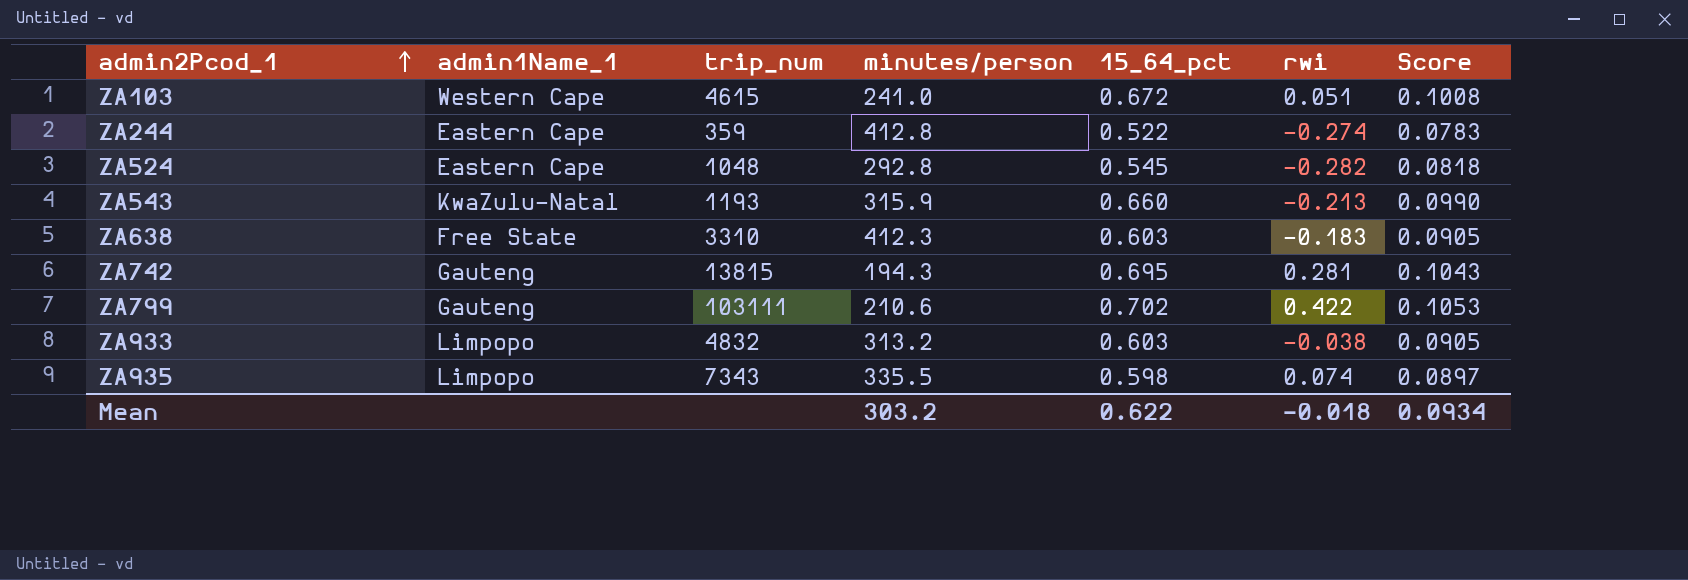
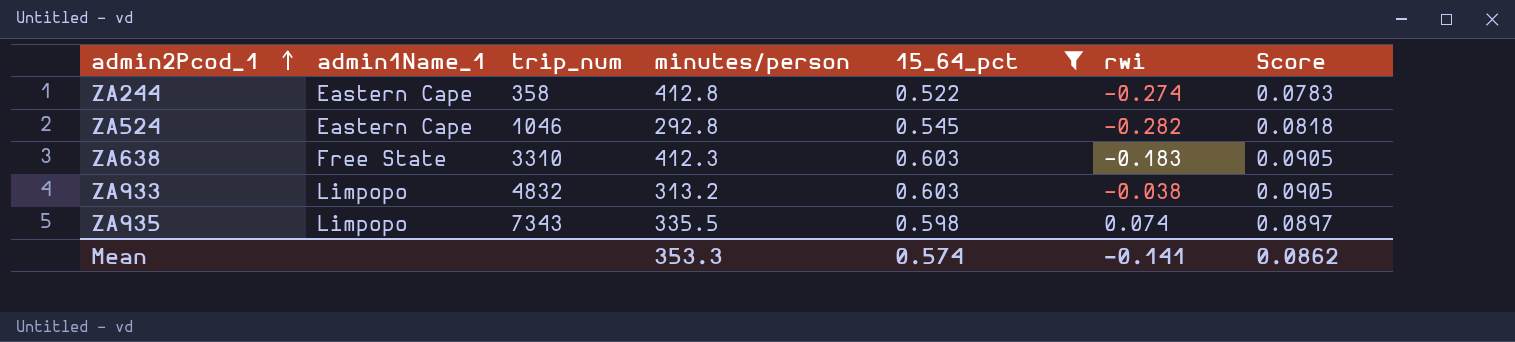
filter: none -> 15_64_pct <= 0.603
ZA244 | trip_num: 359 -> 358
ZA524 | trip_num: 1048 -> 1046
Mean | minutes/person: 303.2 -> 353.3
Mean | 15_64_pct: 0.622 -> 0.574
Mean | rwi: -0.018 -> -0.141
Mean | Score: 0.0934 -> 0.0862

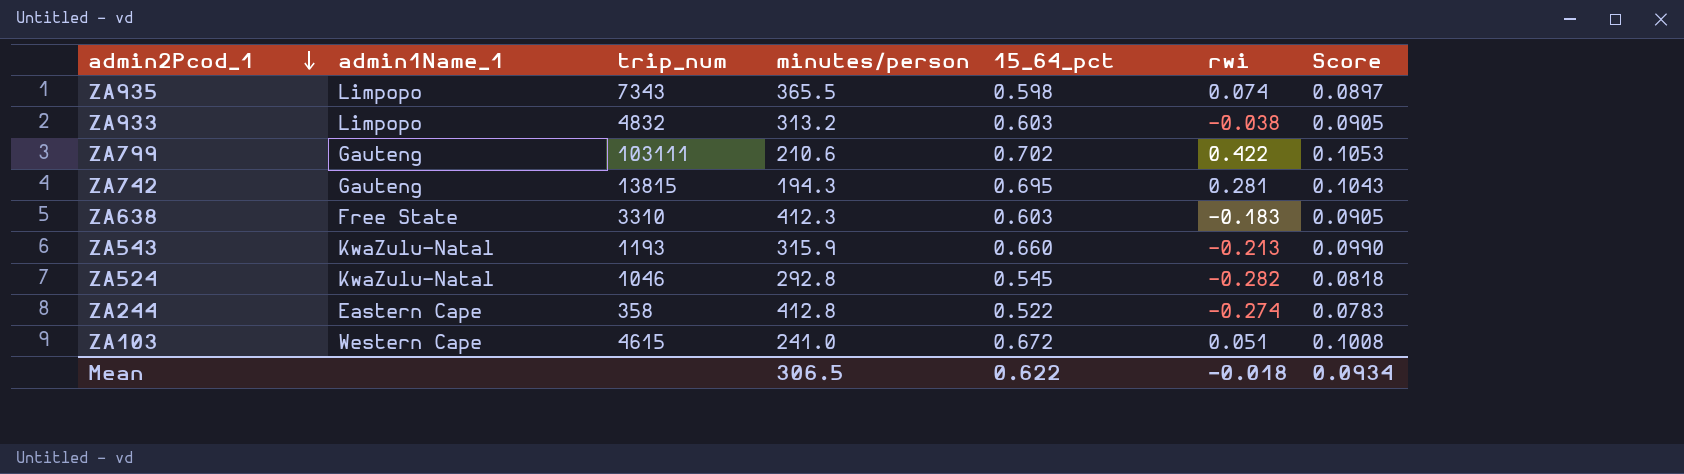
filter: 15_64_pct <= 0.603 -> none
row order: admin2Pcod_1 ascending -> admin2Pcod_1 descending
ZA935 | minutes/person: 335.5 -> 365.5
ZA524 | admin1Name_1: Eastern Cape -> KwaZulu-Natal
Mean | minutes/person: 353.3 -> 306.5
Mean | 15_64_pct: 0.574 -> 0.622
Mean | rwi: -0.141 -> -0.018
Mean | Score: 0.0862 -> 0.0934

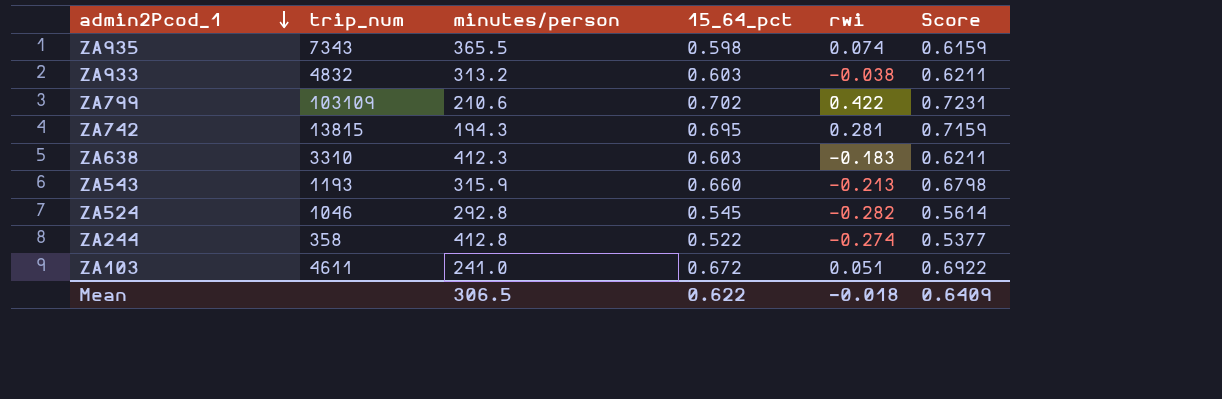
column admin1Name_1 | position: 2 -> none
column Score | formula: [15_64_pct] * 0.15 -> [15_64_pct] * 1.03
ZA799 | trip_num: 103111 -> 103109
ZA103 | trip_num: 4615 -> 4611
Mean | Score: 0.0934 -> 0.6409

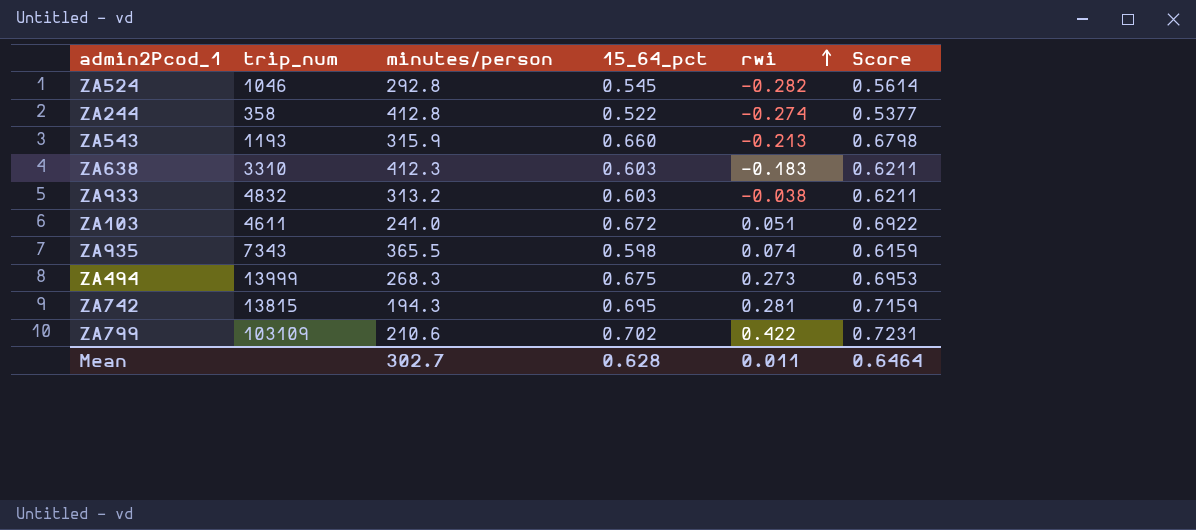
row order: admin2Pcod_1 descending -> rwi ascending
row ZA494: none -> 13999 | 268.3 | 0.675 | 0.273 | 0.6953
Mean | minutes/person: 306.5 -> 302.7
Mean | 15_64_pct: 0.622 -> 0.628
Mean | rwi: -0.018 -> 0.011
Mean | Score: 0.6409 -> 0.6464

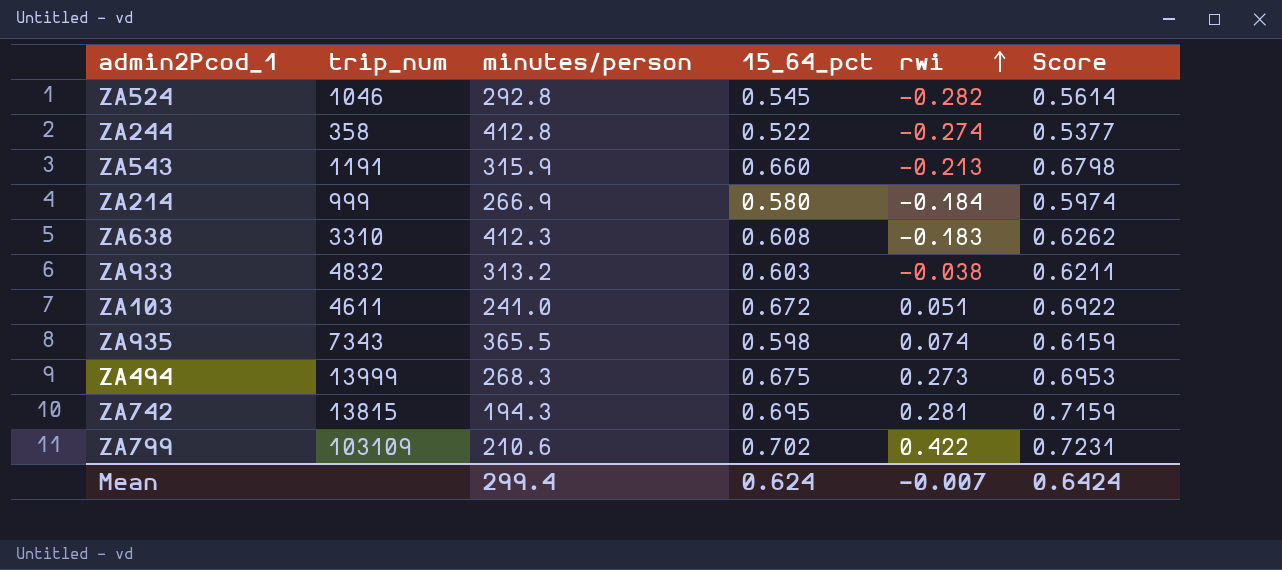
ZA543 | trip_num: 1193 -> 1191
row ZA214: none -> 999 | 266.9 | 0.580 | -0.184 | 0.5974
ZA638 | 15_64_pct: 0.603 -> 0.608
ZA638 | Score: 0.6211 -> 0.6262
Mean | minutes/person: 302.7 -> 299.4
Mean | 15_64_pct: 0.628 -> 0.624
Mean | rwi: 0.011 -> -0.007
Mean | Score: 0.6464 -> 0.6424

